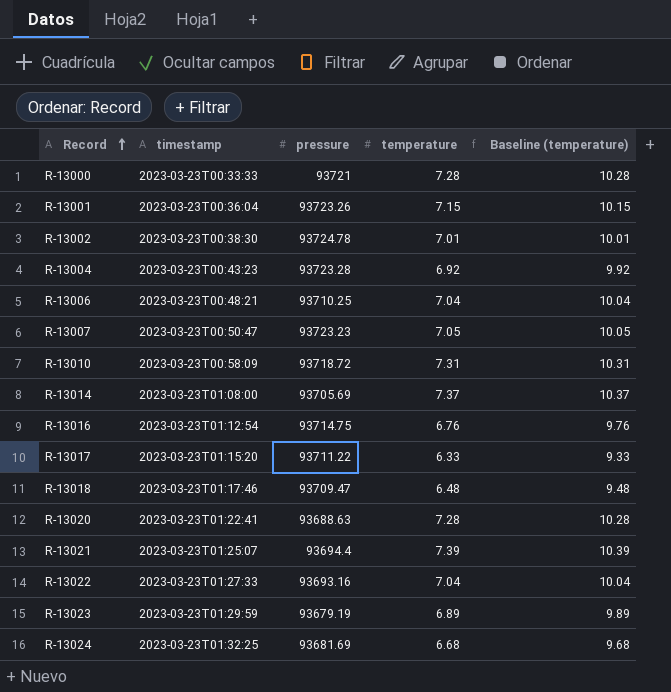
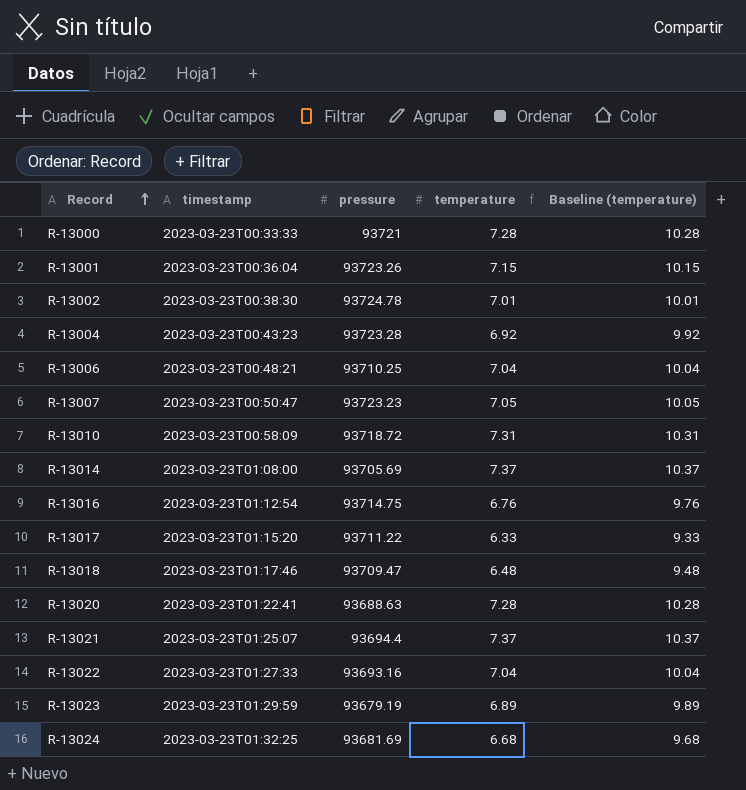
R-13021 | temperature: 7.39 -> 7.37
R-13021 | Baseline (temperature): 10.39 -> 10.37

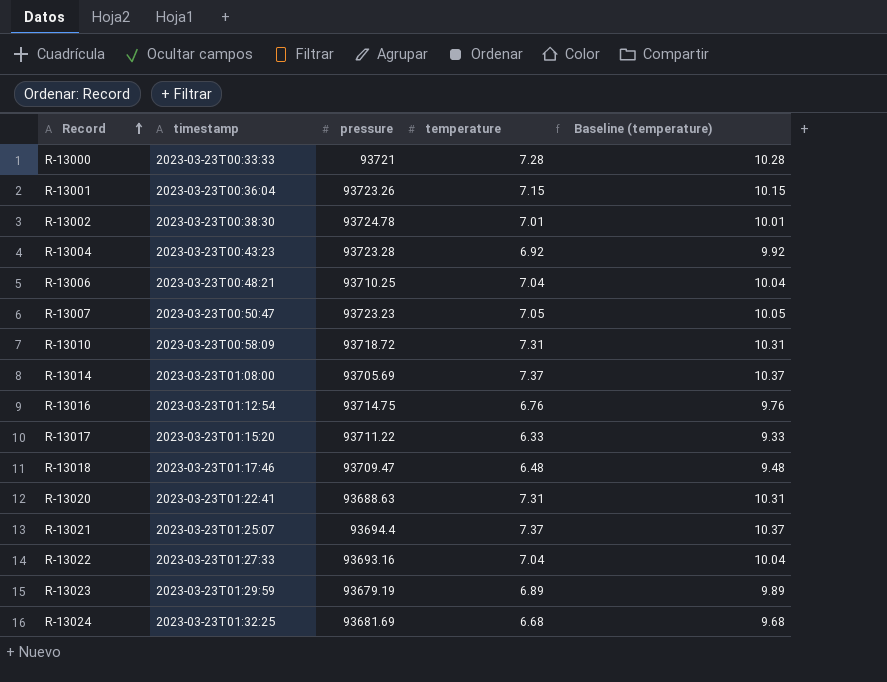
R-13020 | temperature: 7.28 -> 7.31
R-13020 | Baseline (temperature): 10.28 -> 10.31

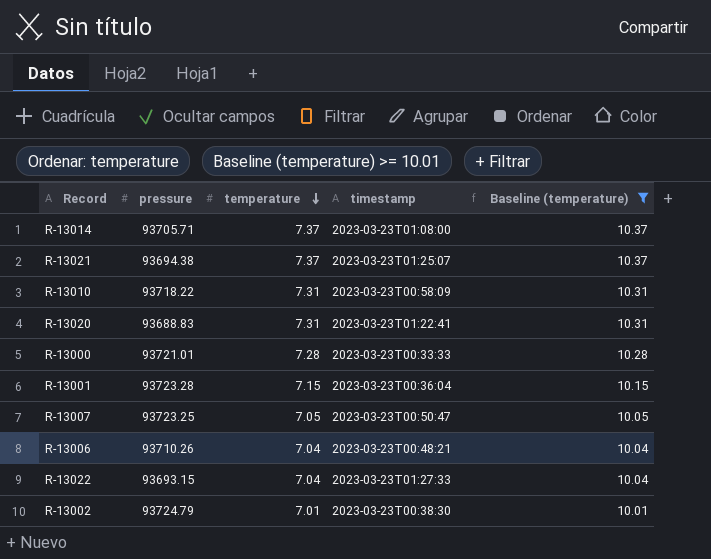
filter: none -> Baseline (temperature) >= 10.01
row order: Record ascending -> temperature descending
column timestamp | position: 2 -> 4
R-13014 | pressure: 93705.69 -> 93705.71
R-13021 | pressure: 93694.4 -> 93694.38
R-13010 | pressure: 93718.72 -> 93718.22
R-13020 | pressure: 93688.63 -> 93688.83
R-13000 | pressure: 93721 -> 93721.01
R-13001 | pressure: 93723.26 -> 93723.28
R-13007 | pressure: 93723.23 -> 93723.25
R-13006 | pressure: 93710.25 -> 93710.26
R-13022 | pressure: 93693.16 -> 93693.15
R-13002 | pressure: 93724.78 -> 93724.79

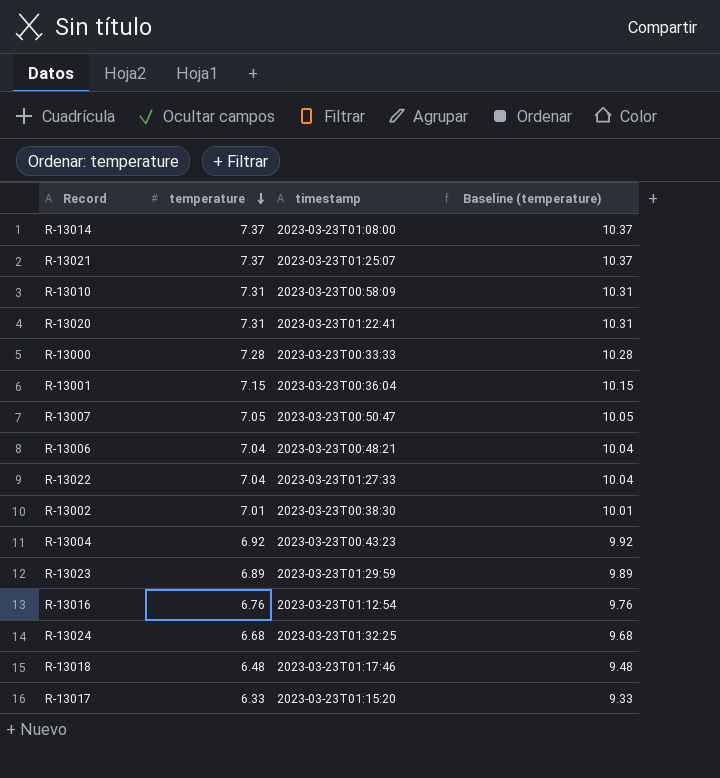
filter: Baseline (temperature) >= 10.01 -> none
column pressure | position: 2 -> none

